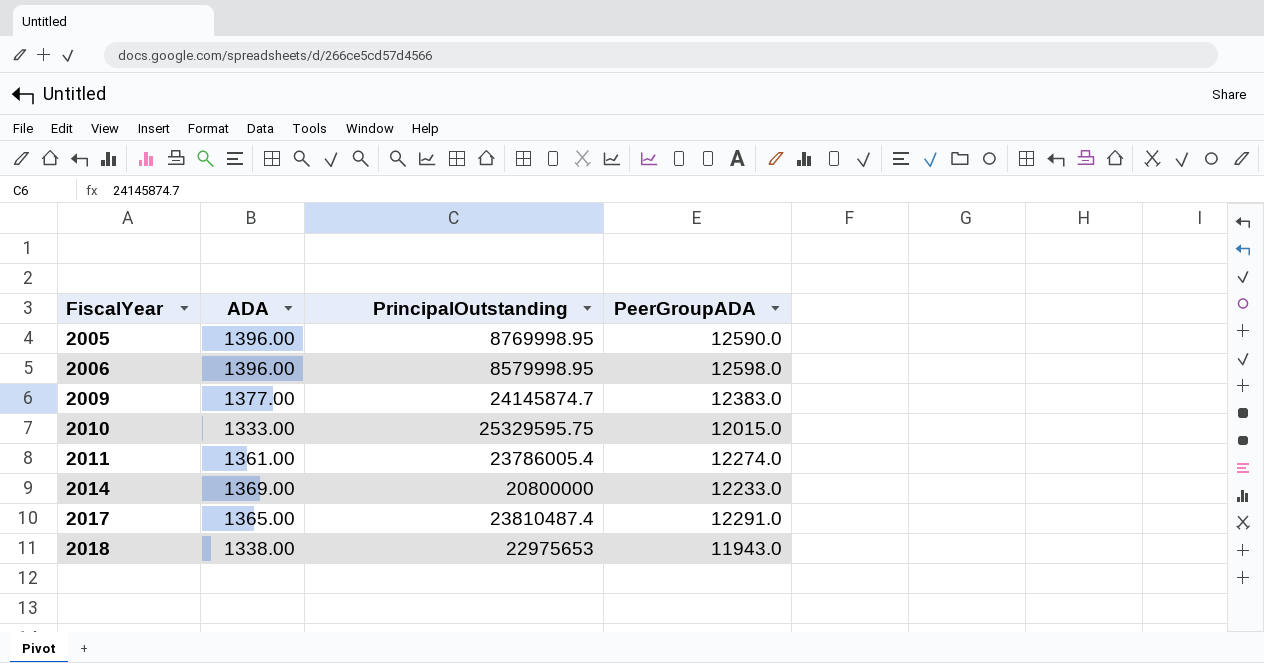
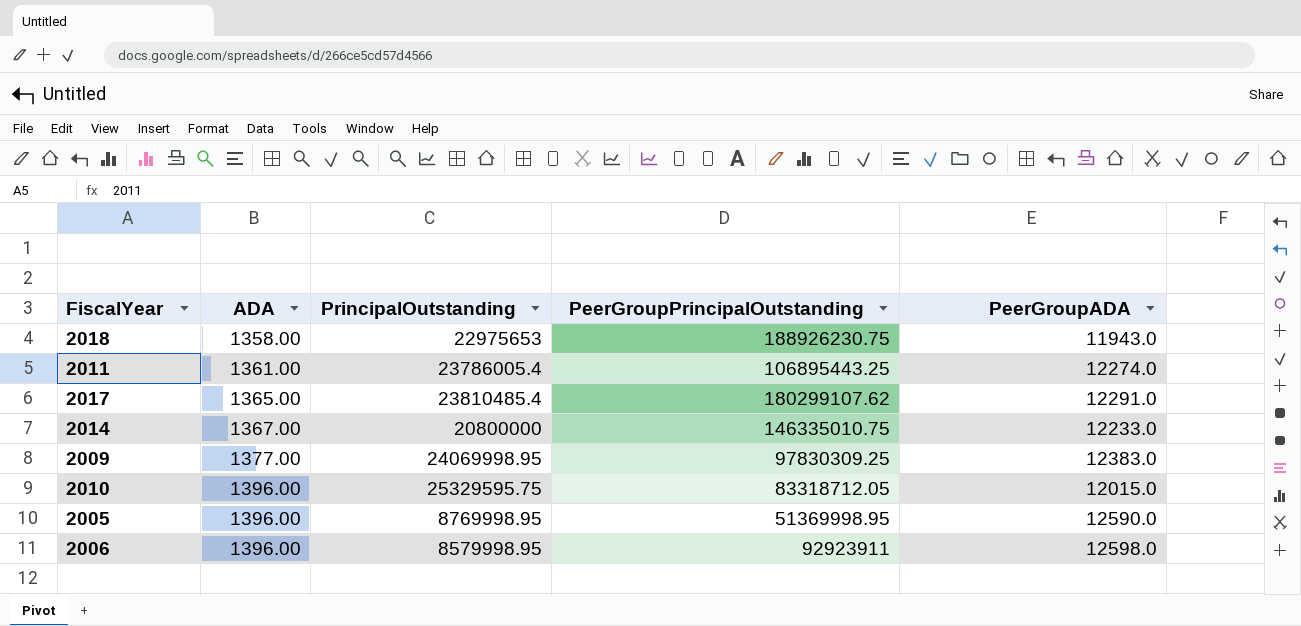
row order: FiscalYear ascending -> ADA ascending
column PeerGroupPrincipalOutstanding | position: none -> 4
2018 | ADA: 1338.00 -> 1358.00
2017 | PrincipalOutstanding: 23810487.4 -> 23810485.4
2014 | ADA: 1369.00 -> 1367.00
2009 | PrincipalOutstanding: 24145874.7 -> 24069998.95
2010 | ADA: 1333.00 -> 1396.00

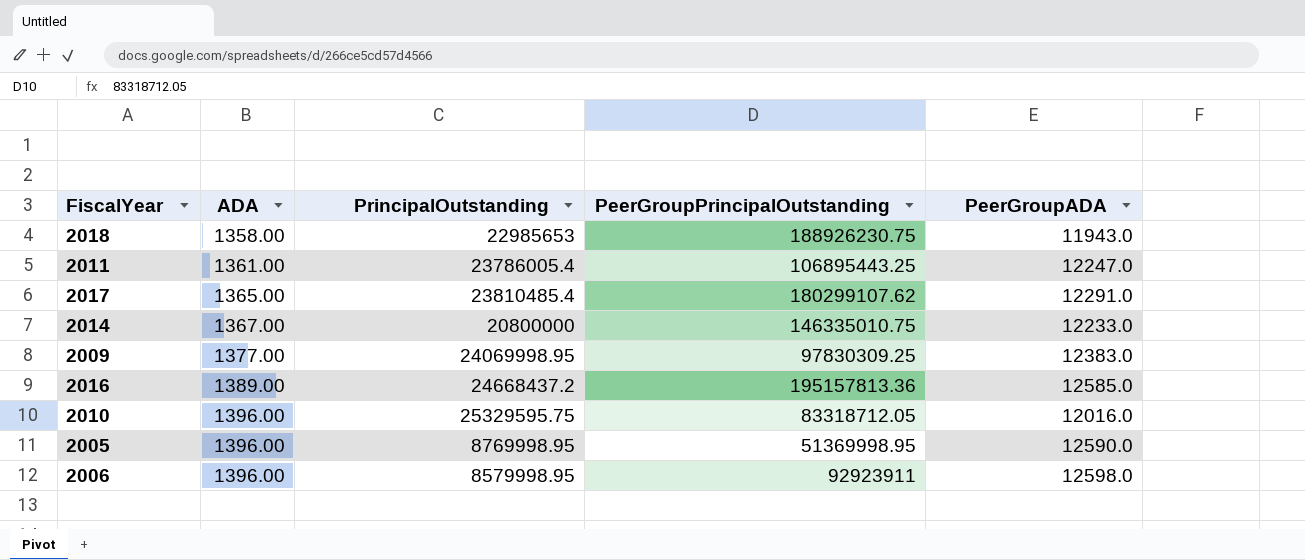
2018 | PrincipalOutstanding: 22975653 -> 22985653
2011 | PeerGroupADA: 12274.0 -> 12247.0
row 2016: none -> 1389.00 | 24668437.2 | 195157813.36 | 12585.0
2010 | PeerGroupADA: 12015.0 -> 12016.0

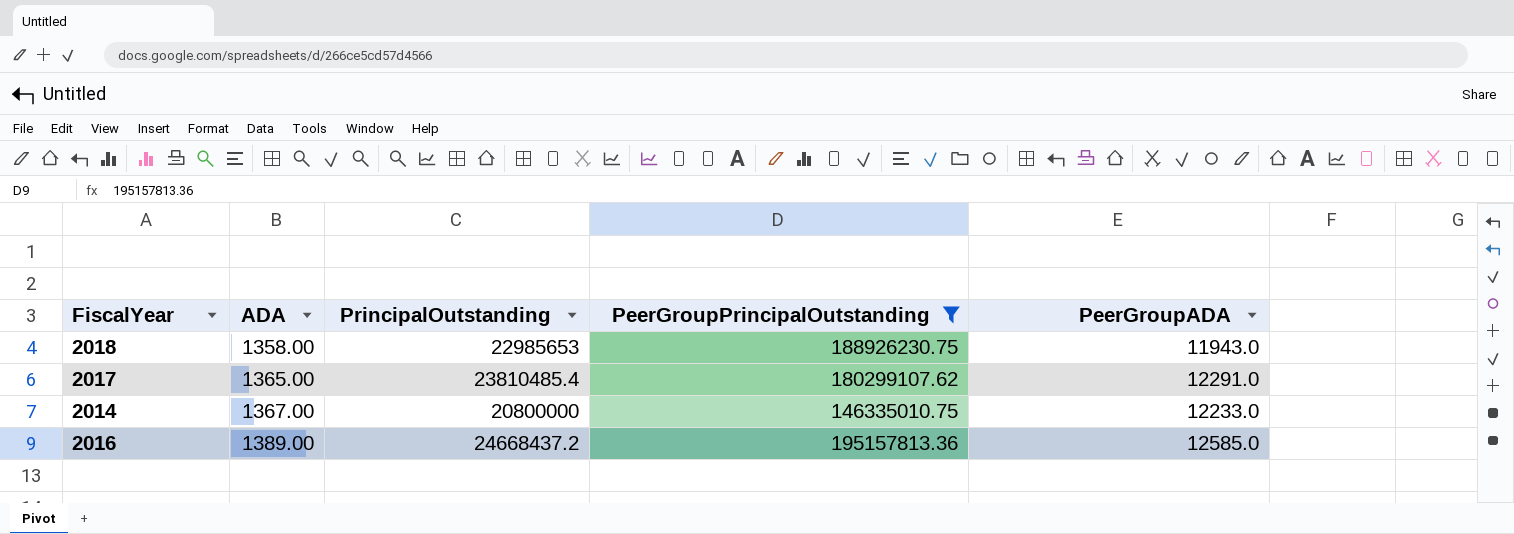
filter: none -> PeerGroupPrincipalOutstanding >= 146335010.75

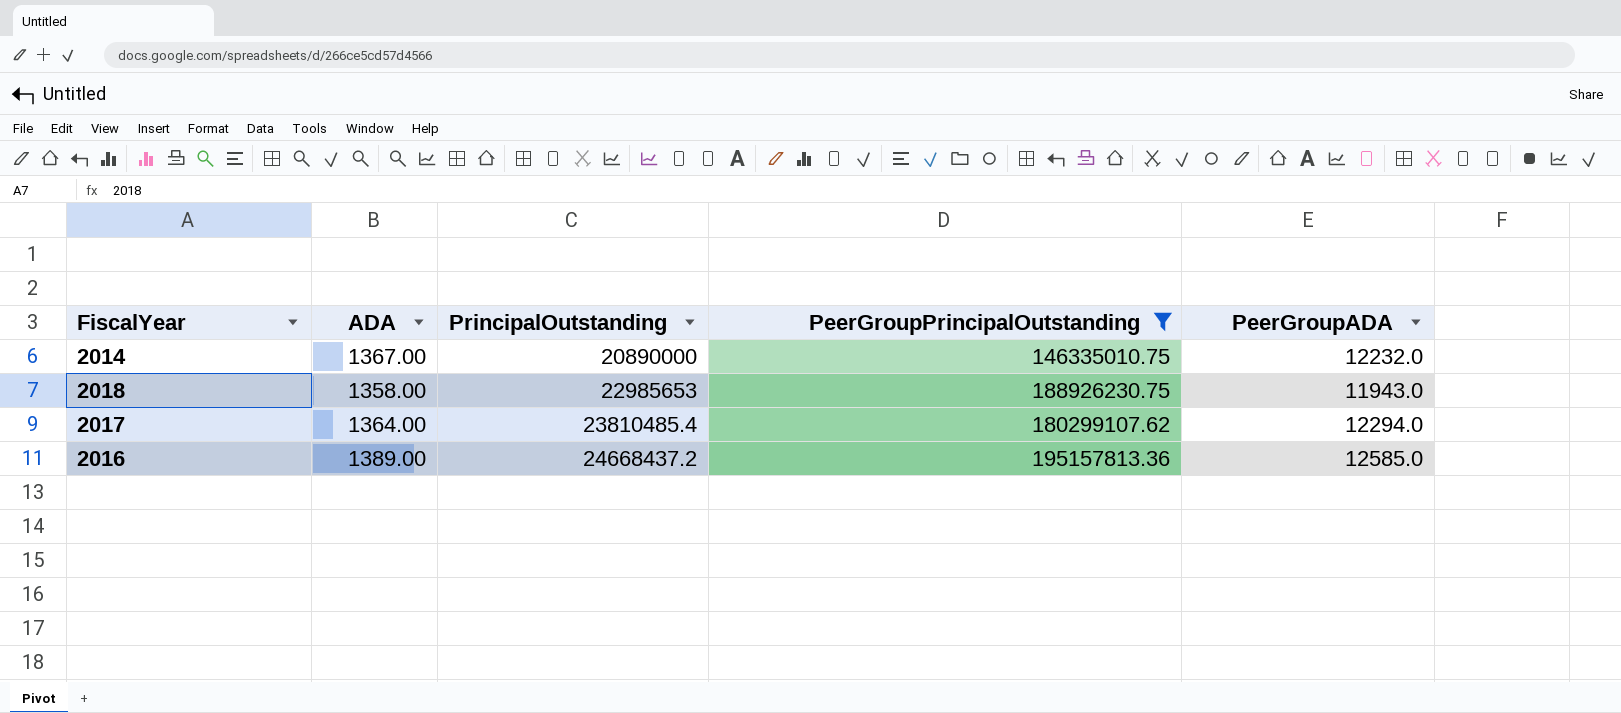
row order: ADA ascending -> PrincipalOutstanding ascending
2014 | PrincipalOutstanding: 20800000 -> 20890000
2014 | PeerGroupADA: 12233.0 -> 12232.0
2017 | ADA: 1365.00 -> 1364.00
2017 | PeerGroupADA: 12291.0 -> 12294.0

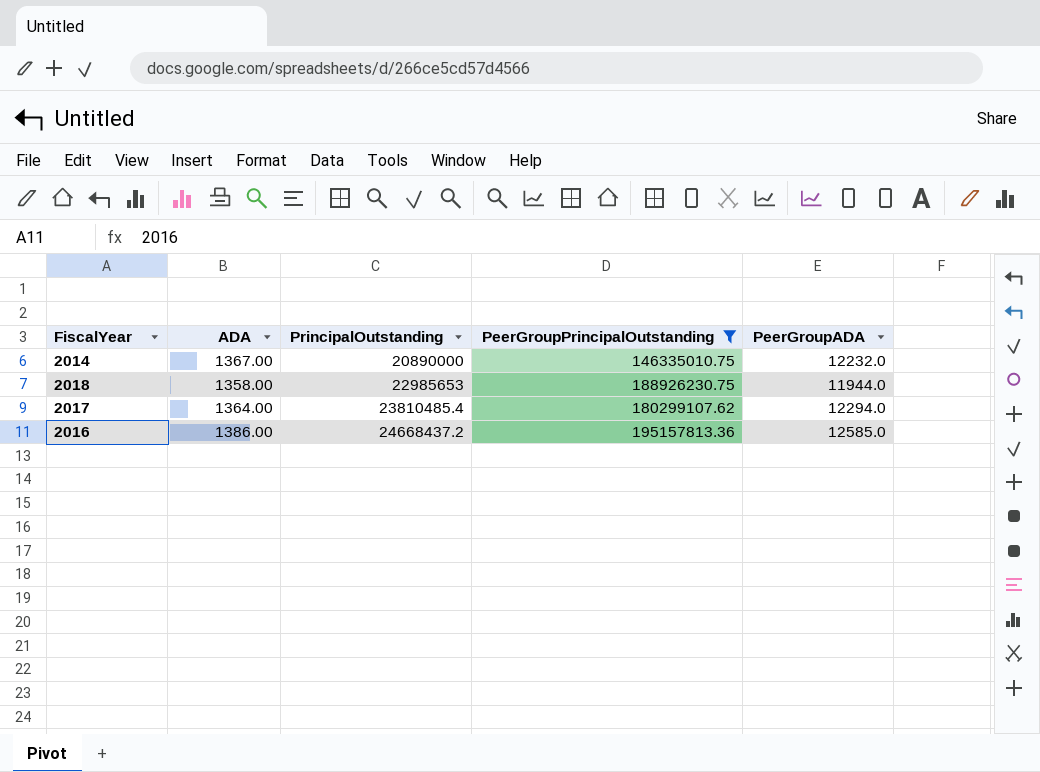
2018 | PeerGroupADA: 11943.0 -> 11944.0
2016 | ADA: 1389.00 -> 1386.00

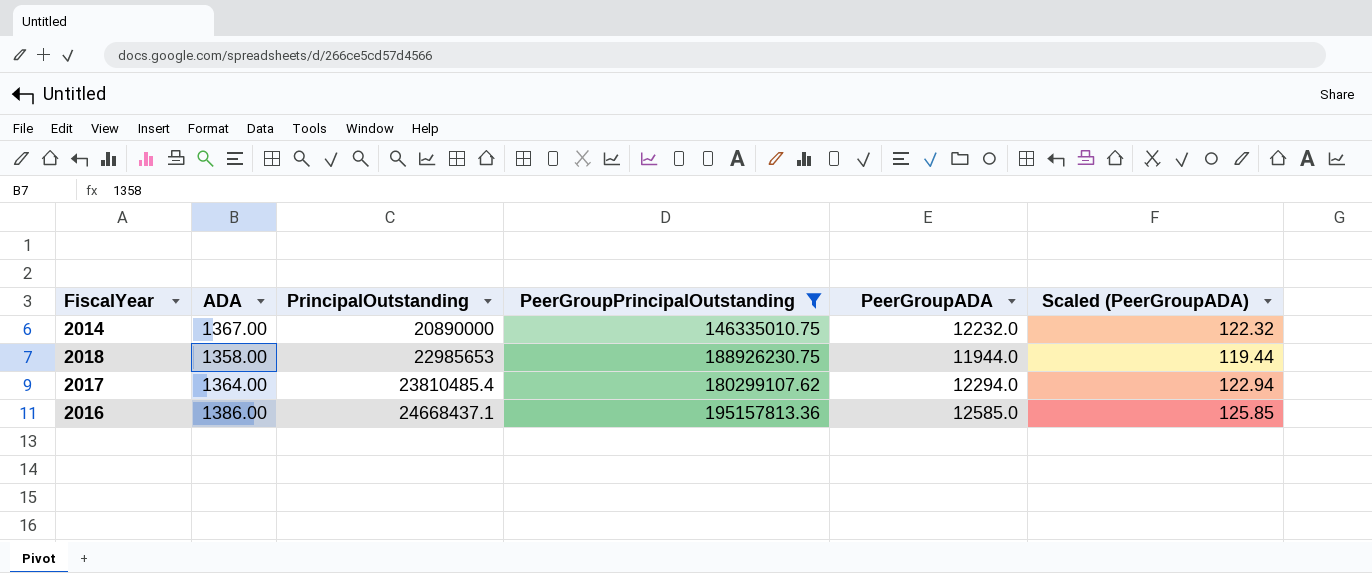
column Scaled (PeerGroupADA) | formula: none -> [PeerGroupADA] * 0.01
2016 | PrincipalOutstanding: 24668437.2 -> 24668437.1

